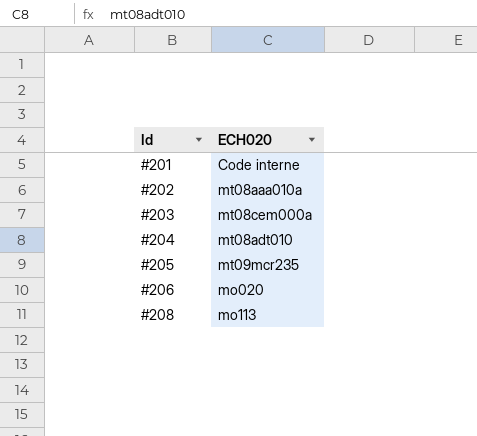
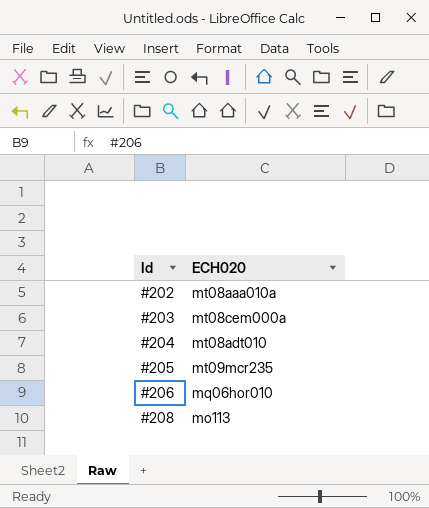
row #201: Code interne -> none
#206 | ECH020: mo020 -> mq06hor010

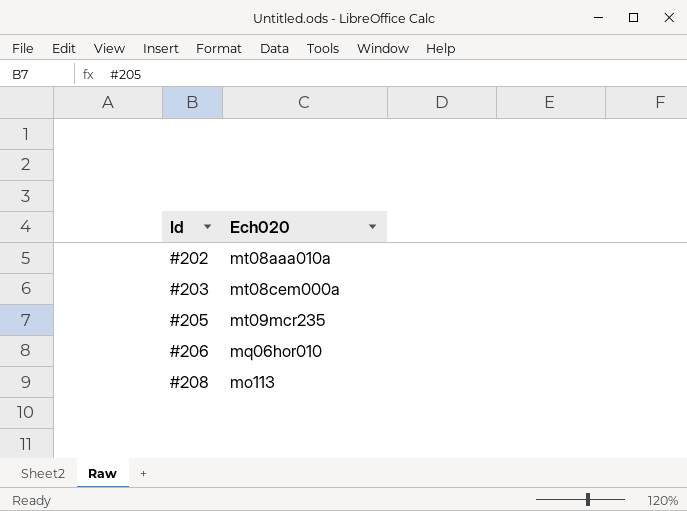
column name: ECH020 -> Ech020
row #204: mt08adt010 -> none

